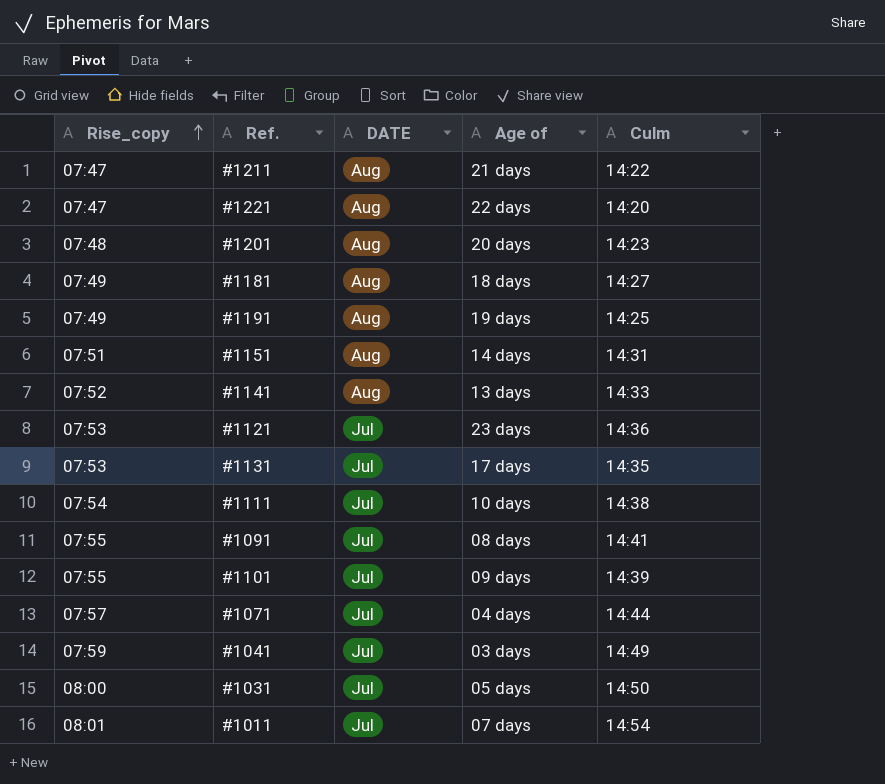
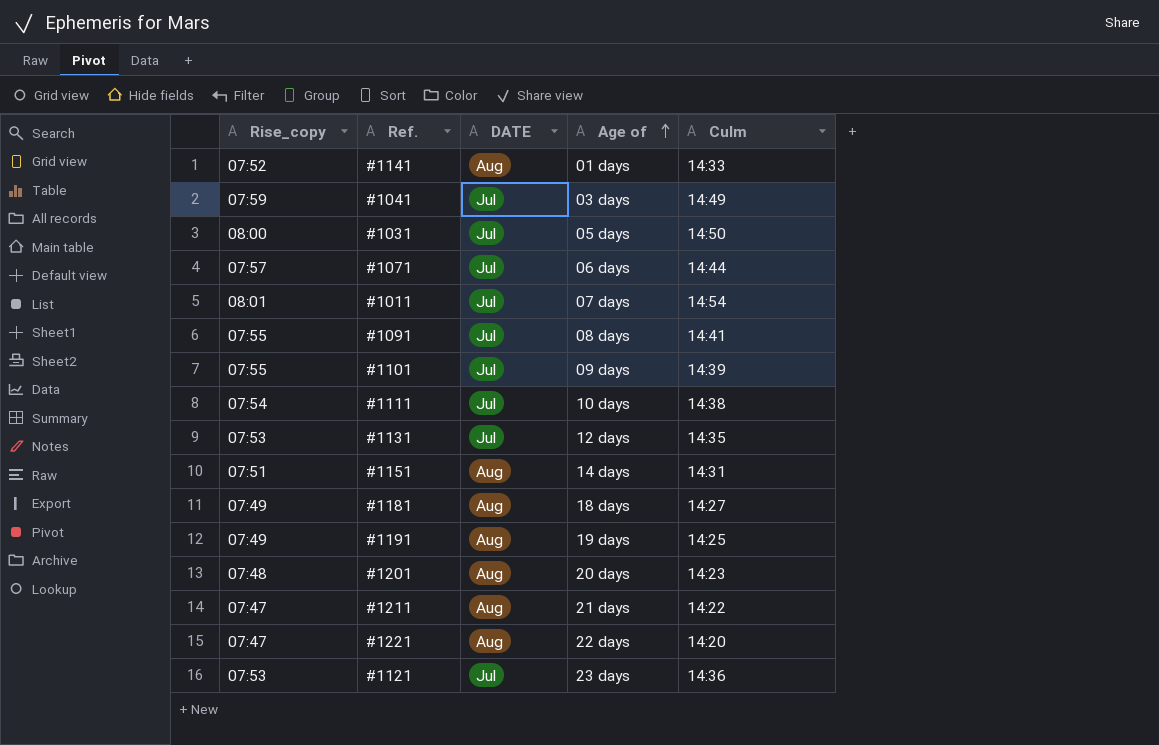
row order: Rise_copy ascending -> Age of ascending
#1141 | Age of: 13 days -> 01 days
#1071 | Age of: 04 days -> 06 days
#1131 | Age of: 17 days -> 12 days

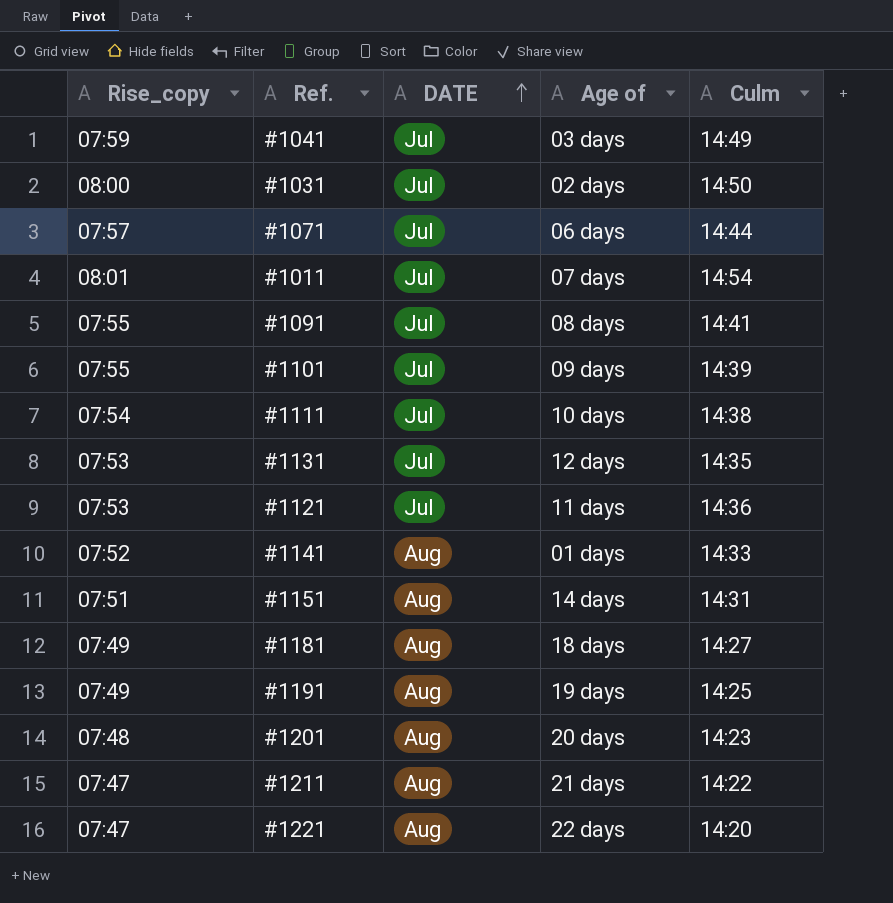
row order: Age of ascending -> DATE ascending
#1031 | Age of: 05 days -> 02 days
#1121 | Age of: 23 days -> 11 days

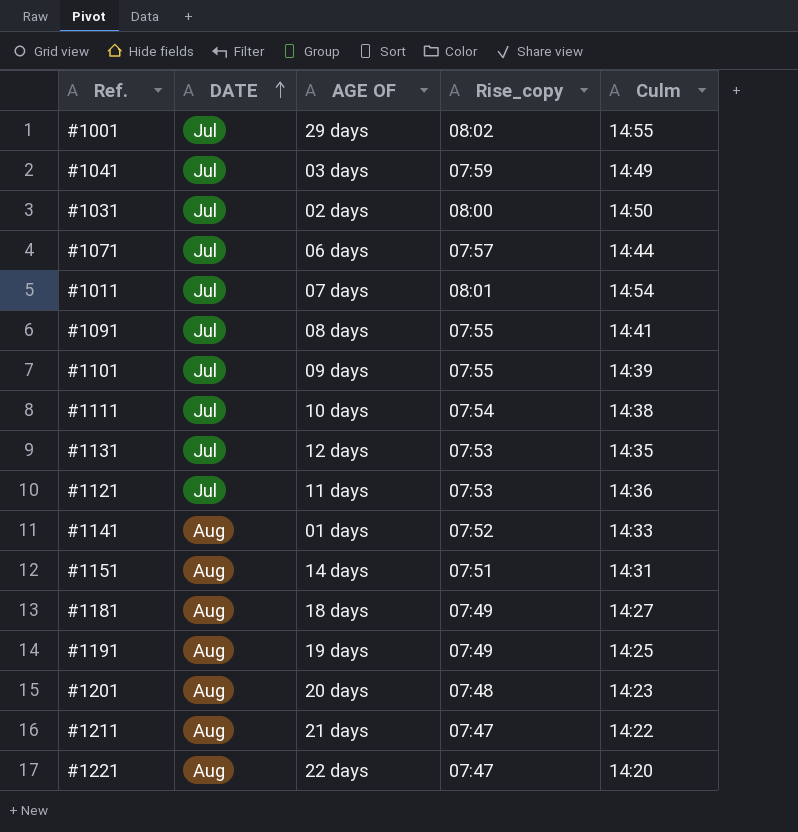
column name: Age of -> AGE OF
column Rise_copy | position: 1 -> 4
row #1001: none -> Jul | 29 days | 08:02 | 14:55

